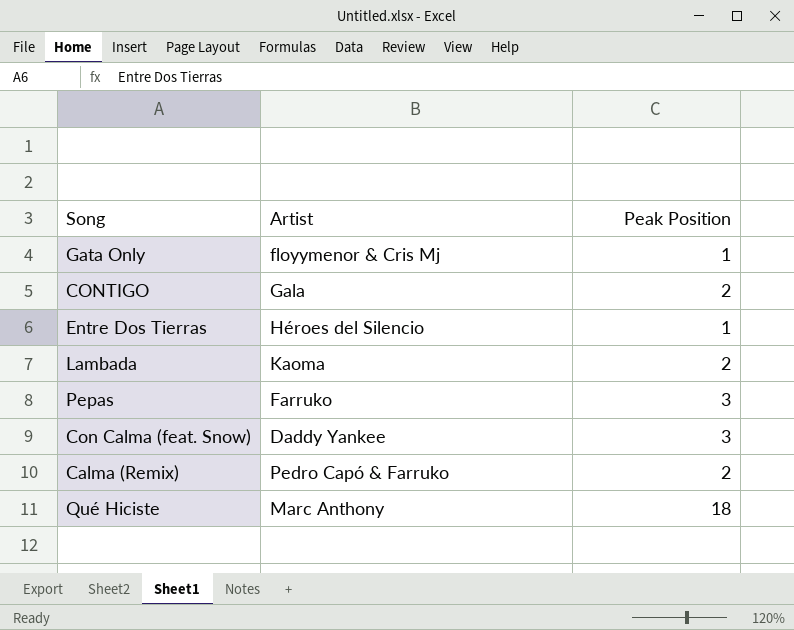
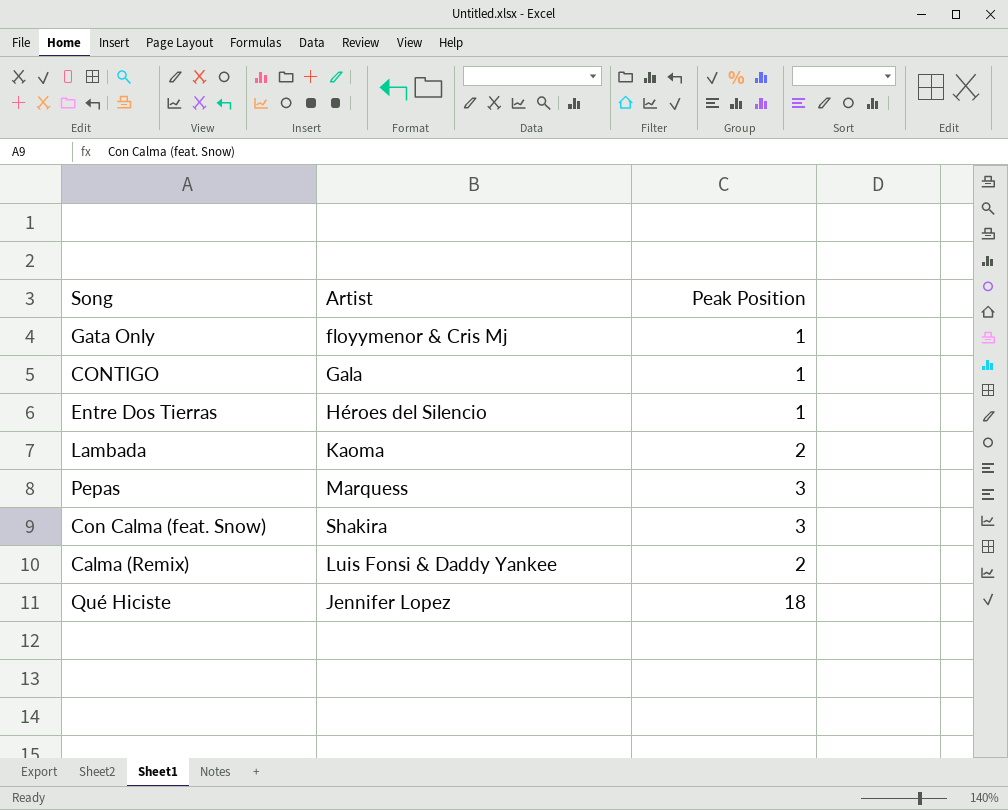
CONTIGO | Peak Position: 2 -> 1
Pepas | Artist: Farruko -> Marquess
Con Calma (feat. Snow) | Artist: Daddy Yankee -> Shakira
Calma (Remix) | Artist: Pedro Capó & Farruko -> Luis Fonsi & Daddy Yankee
Qué Hiciste | Artist: Marc Anthony -> Jennifer Lopez

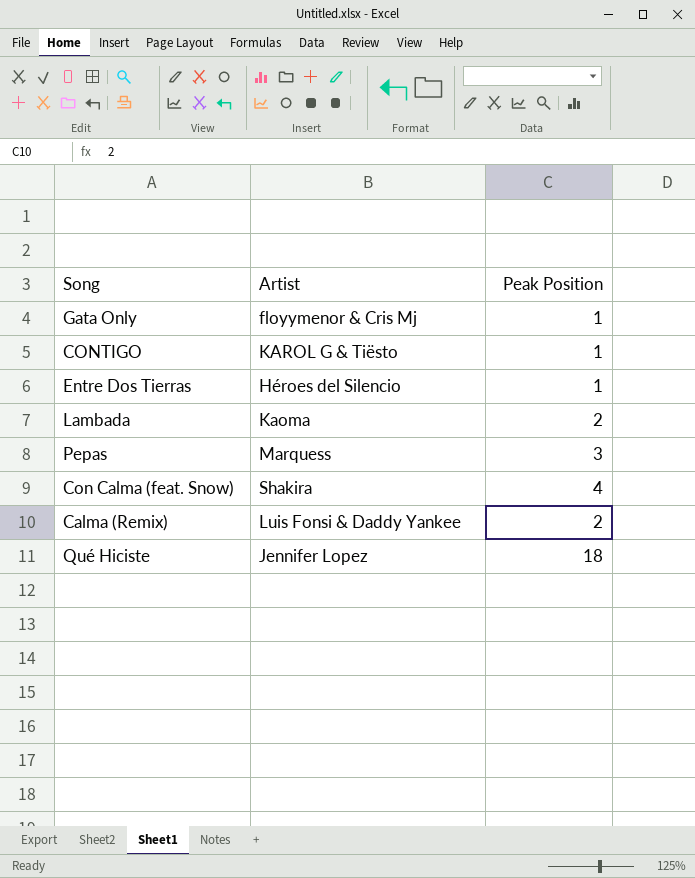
CONTIGO | Artist: Gala -> KAROL G & Tiësto
Con Calma (feat. Snow) | Peak Position: 3 -> 4

